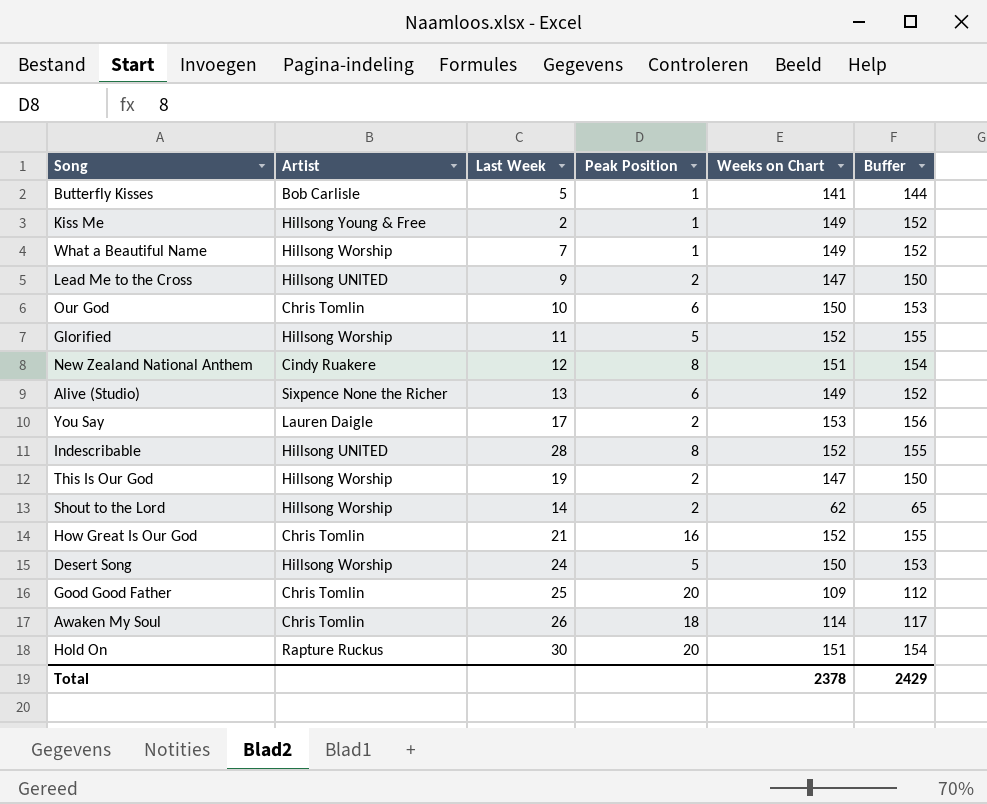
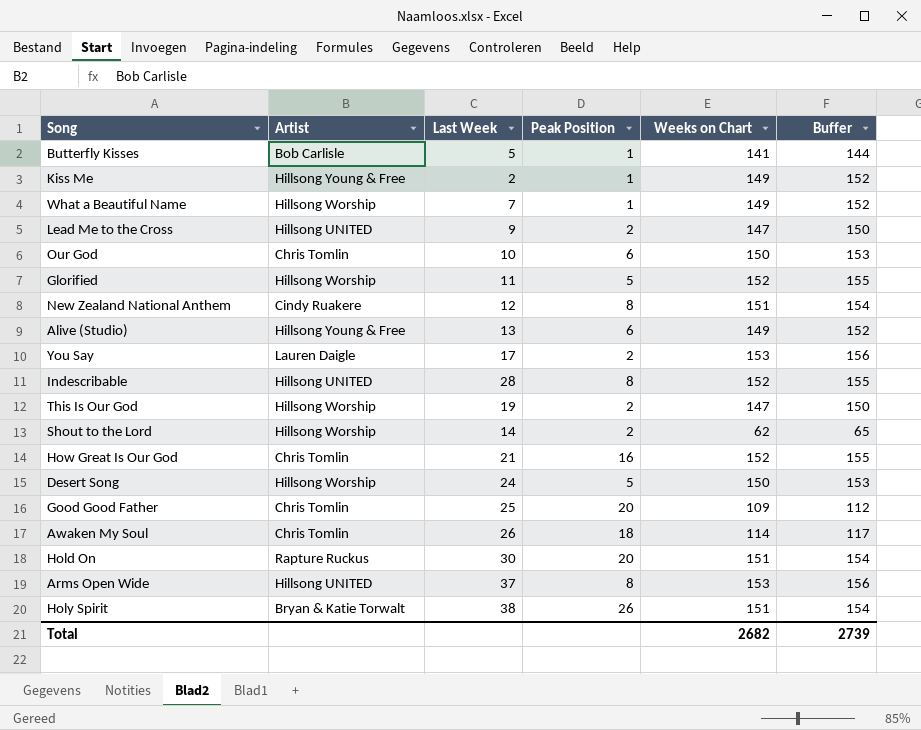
Alive (Studio) | Artist: Sixpence None the Richer -> Hillsong Young & Free
row Arms Open Wide: none -> Hillsong UNITED | 37 | 8 | 153 | 156
row Holy Spirit: none -> Bryan & Katie Torwalt | 38 | 26 | 151 | 154
Total | Weeks on Chart: 2378 -> 2682
Total | Buffer: 2429 -> 2739

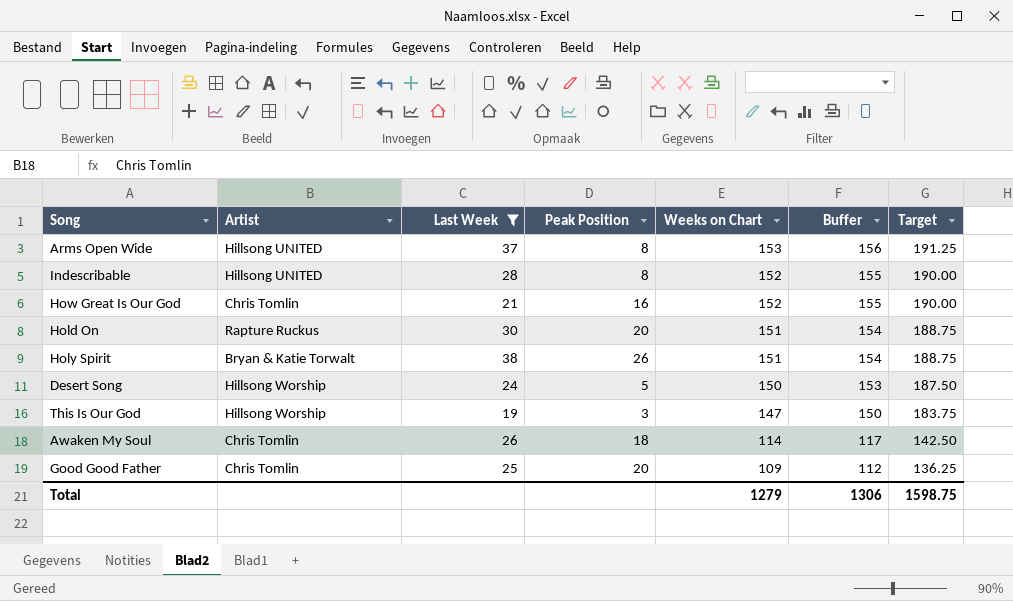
filter: none -> Last Week >= 19
row order: none -> Weeks on Chart descending
column Target | formula: none -> [Weeks on Chart] * 1.25
This Is Our God | Peak Position: 2 -> 3
Total | Weeks on Chart: 2682 -> 1279
Total | Buffer: 2739 -> 1306

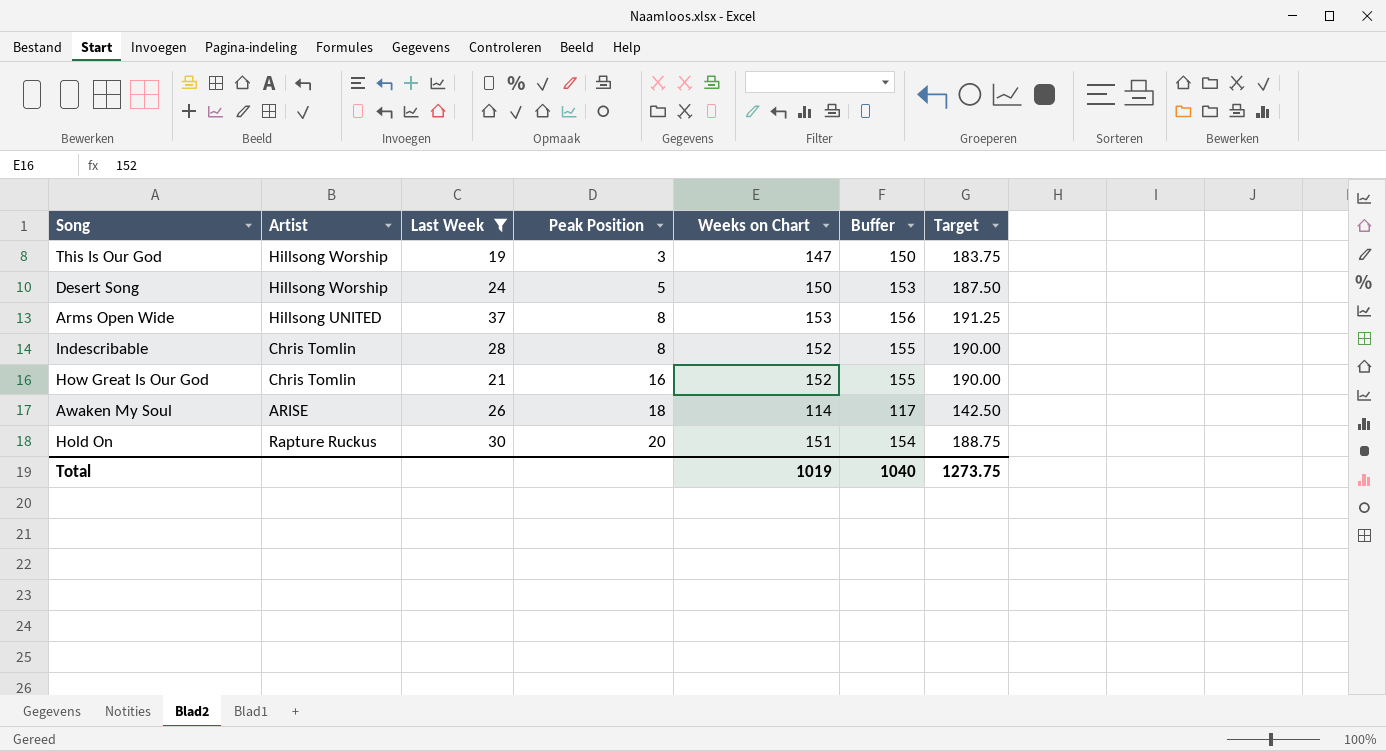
row order: Weeks on Chart descending -> Peak Position ascending
row Holy Spirit: Bryan & Katie Torwalt | 38 | 26 | 151 | 154 | 188.75 -> none
row Good Good Father: Chris Tomlin | 25 | 20 | 109 | 112 | 136.25 -> none
Indescribable | Artist: Hillsong UNITED -> Chris Tomlin
Awaken My Soul | Artist: Chris Tomlin -> ARISE
Total | Weeks on Chart: 1279 -> 1019
Total | Buffer: 1306 -> 1040
Total | Target: 1598.75 -> 1273.75

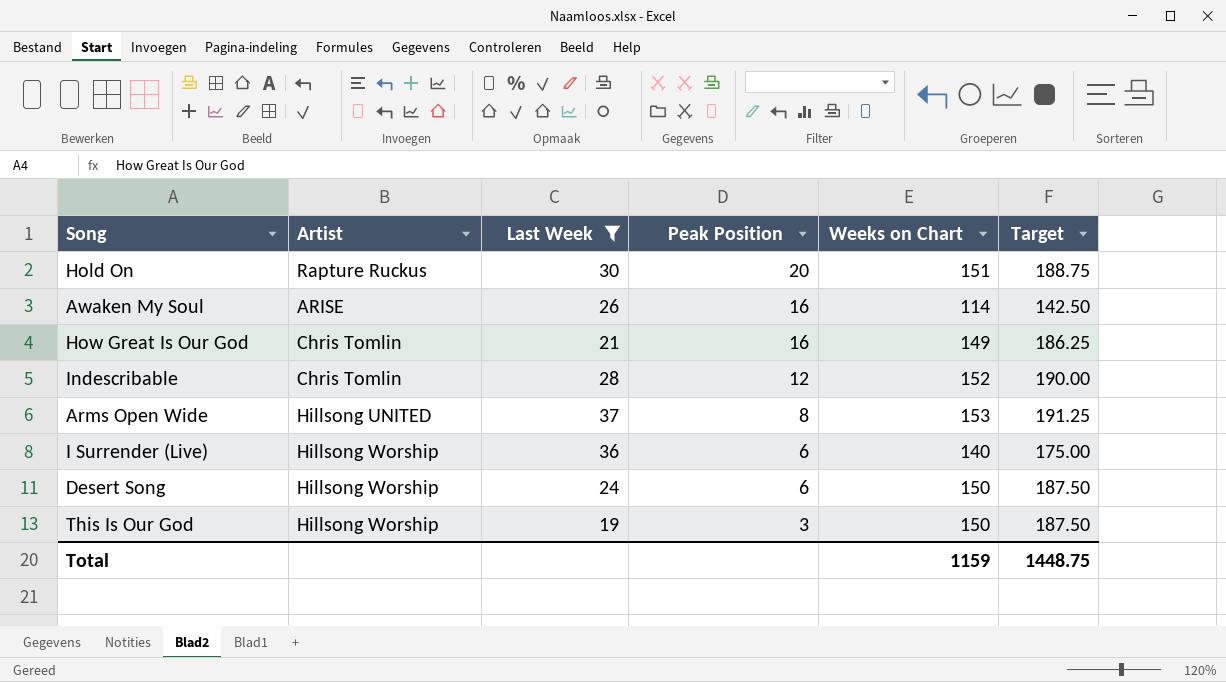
row order: Peak Position ascending -> Peak Position descending
column Buffer | formula: [Weeks on Chart] + 3 -> none
Awaken My Soul | Peak Position: 18 -> 16
How Great Is Our God | Weeks on Chart: 152 -> 149
How Great Is Our God | Target: 190.00 -> 186.25
Indescribable | Peak Position: 8 -> 12
row I Surrender (Live): none -> Hillsong Worship | 36 | 6 | 140 | 175.00
Desert Song | Peak Position: 5 -> 6
This Is Our God | Weeks on Chart: 147 -> 150
This Is Our God | Target: 183.75 -> 187.50
Total | Weeks on Chart: 1019 -> 1159
Total | Target: 1273.75 -> 1448.75

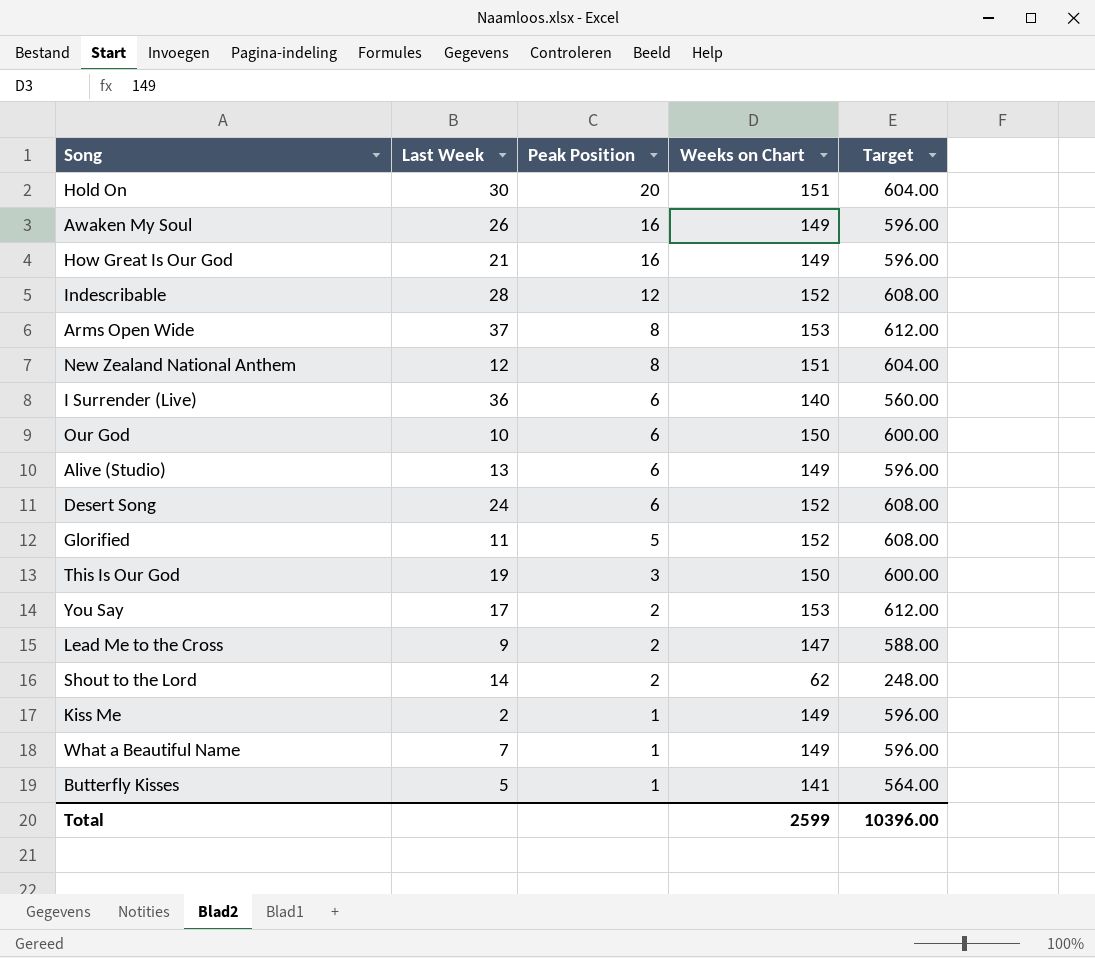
filter: Last Week >= 19 -> none
column Artist | position: 2 -> none
column Target | formula: [Weeks on Chart] * 1.25 -> [Weeks on Chart] * 4
Awaken My Soul | Weeks on Chart: 114 -> 149
Desert Song | Weeks on Chart: 150 -> 152
Total | Weeks on Chart: 1159 -> 2599
Total | Target: 1448.75 -> 10396.00

